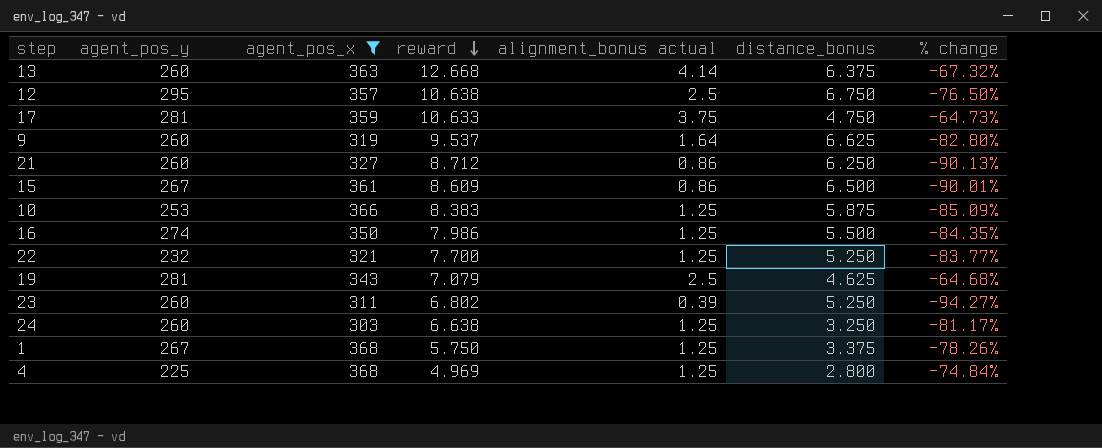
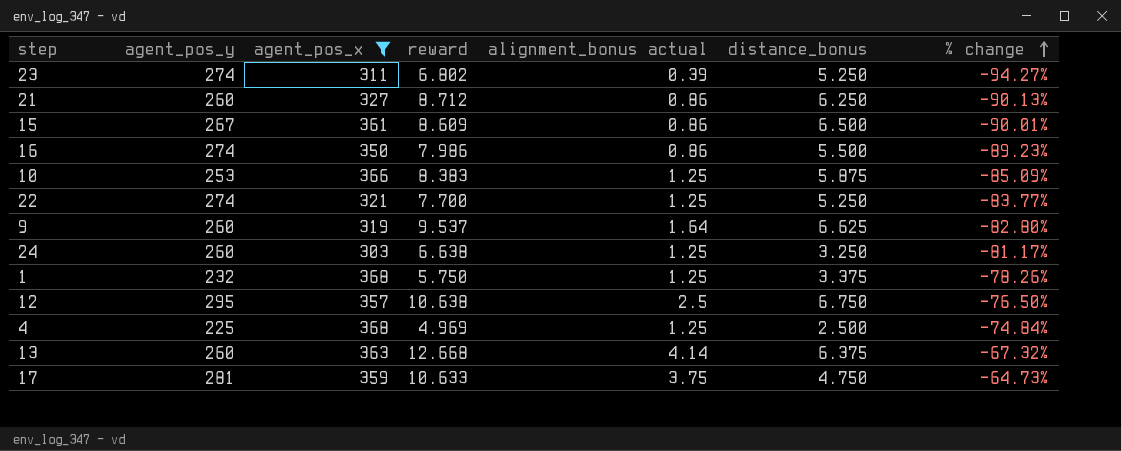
row order: reward descending -> % change ascending
row 19: 281 | 343 | 7.079 | 2.5 | 4.625 | -64.68% -> none
23 | agent_pos_y: 260 -> 274
16 | alignment_bonus actual: 1.25 -> 0.86
16 | % change: -84.35% -> -89.23%
22 | agent_pos_y: 232 -> 274
1 | agent_pos_y: 267 -> 232
4 | distance_bonus: 2.800 -> 2.500

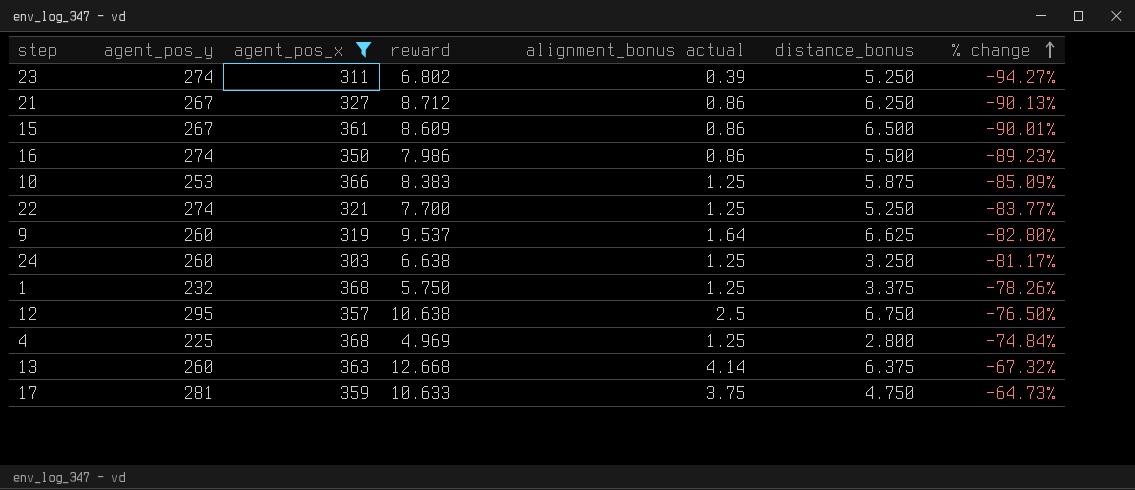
21 | agent_pos_y: 260 -> 267
4 | distance_bonus: 2.500 -> 2.800

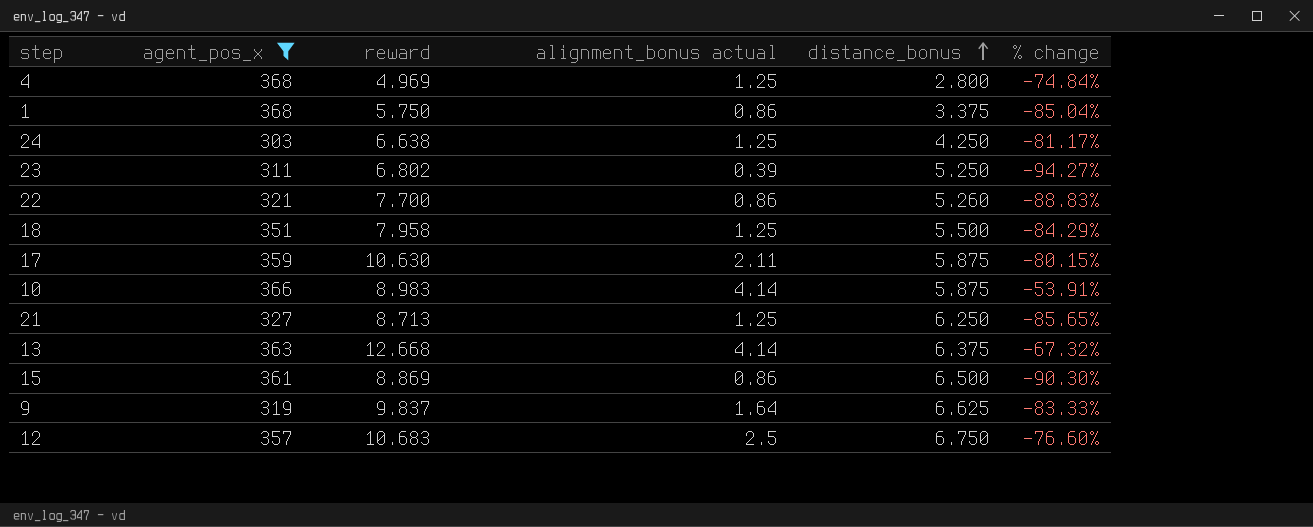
row order: % change ascending -> distance_bonus ascending
column agent_pos_y | position: 2 -> none
row 16: 274 | 350 | 7.986 | 0.86 | 5.500 | -89.23% -> none
1 | alignment_bonus actual: 1.25 -> 0.86
1 | % change: -78.26% -> -85.04%
24 | distance_bonus: 3.250 -> 4.250
22 | alignment_bonus actual: 1.25 -> 0.86
22 | distance_bonus: 5.250 -> 5.260
22 | % change: -83.77% -> -88.83%
row 18: none -> 351 | 7.958 | 1.25 | 5.500 | -84.29%
17 | reward: 10.633 -> 10.630
17 | alignment_bonus actual: 3.75 -> 2.11
17 | distance_bonus: 4.750 -> 5.875
17 | % change: -64.73% -> -80.15%
10 | reward: 8.383 -> 8.983
10 | alignment_bonus actual: 1.25 -> 4.14
10 | % change: -85.09% -> -53.91%
21 | reward: 8.712 -> 8.713
21 | alignment_bonus actual: 0.86 -> 1.25
21 | % change: -90.13% -> -85.65%
15 | reward: 8.609 -> 8.869
15 | % change: -90.01% -> -90.30%
9 | reward: 9.537 -> 9.837
9 | % change: -82.80% -> -83.33%
12 | reward: 10.638 -> 10.683
12 | % change: -76.50% -> -76.60%

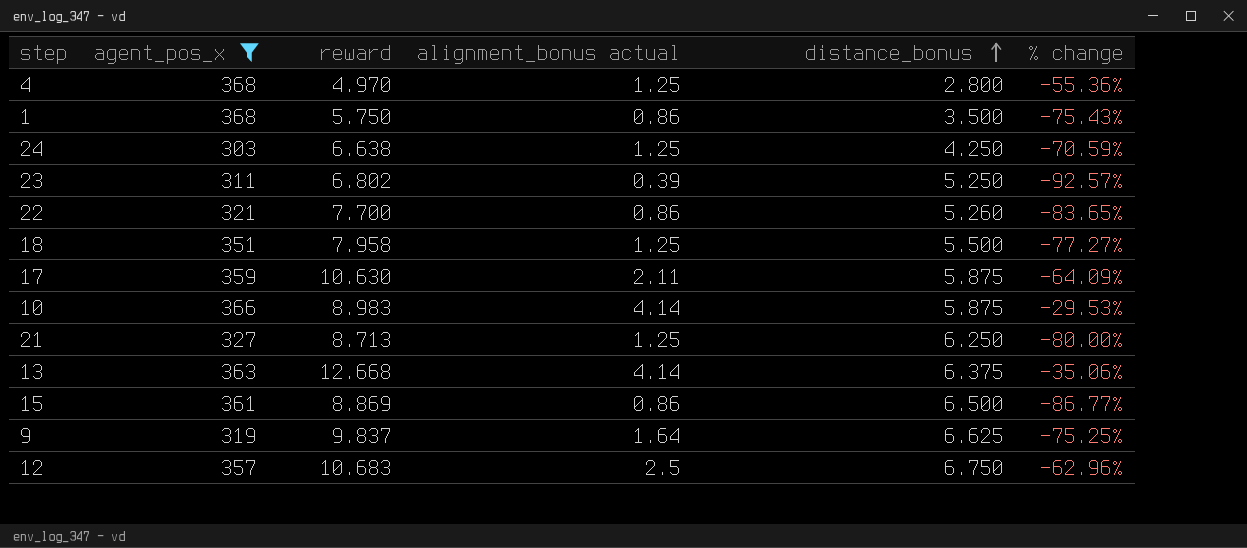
column % change | formula: ([alignment_bonus actual] - [reward]) / [reward] -> ([alignment_bonus actual] - [distance_bonus]) / [distance_bonus]
4 | reward: 4.969 -> 4.970
1 | distance_bonus: 3.375 -> 3.500

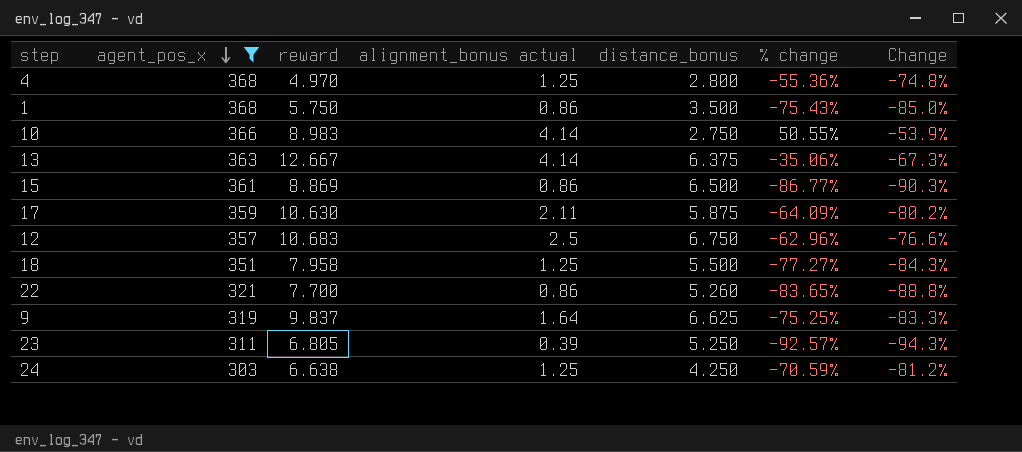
row order: distance_bonus ascending -> agent_pos_x descending
column Change | formula: none -> ([alignment_bonus actual] - [reward]) / [reward]
row 21: 327 | 8.713 | 1.25 | 6.250 | -80.00% -> none
10 | distance_bonus: 5.875 -> 2.750
10 | % change: -29.53% -> 50.55%
13 | reward: 12.668 -> 12.667
23 | reward: 6.802 -> 6.805

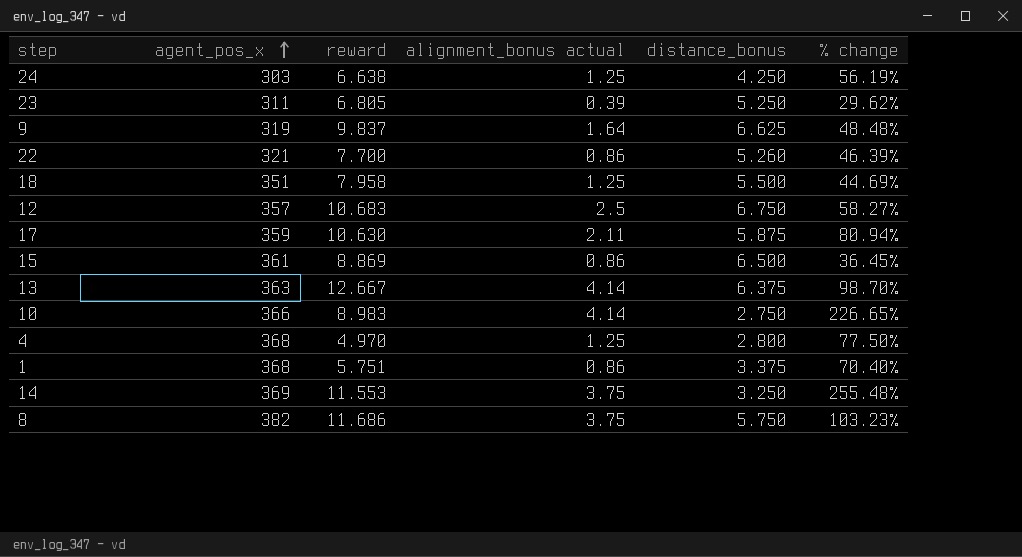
filter: agent_pos_x <= 368 -> none
row order: agent_pos_x descending -> agent_pos_x ascending
column Change | formula: ([alignment_bonus actual] - [reward]) / [reward] -> none
column % change | formula: ([alignment_bonus actual] - [distance_bonus]) / [distance_bonus] -> ([reward] - [distance_bonus]) / [distance_bonus]
1 | reward: 5.750 -> 5.751
1 | distance_bonus: 3.500 -> 3.375

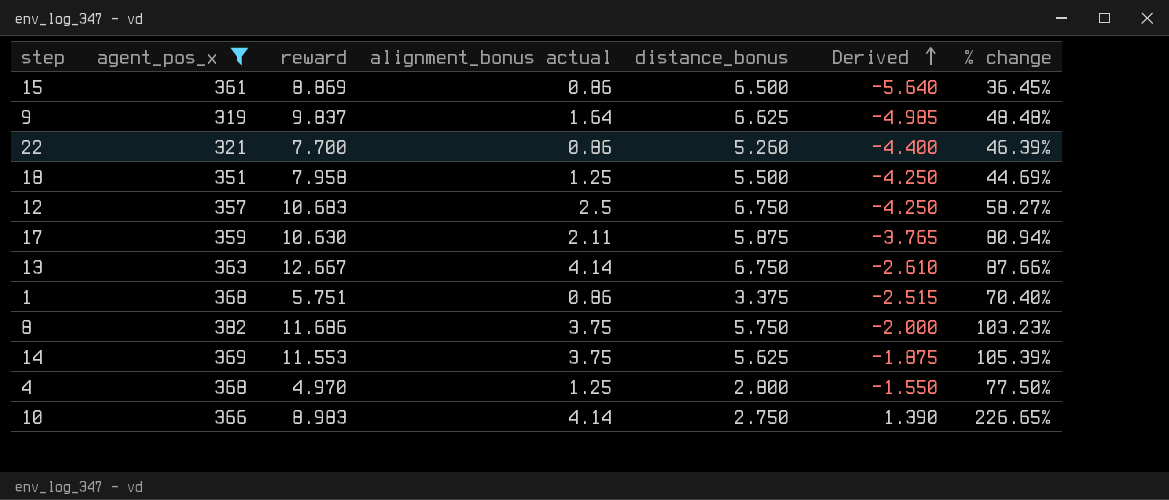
filter: none -> agent_pos_x >= 319
row order: agent_pos_x ascending -> Derived ascending
column Derived | formula: none -> [alignment_bonus actual] - [distance_bonus]
13 | distance_bonus: 6.375 -> 6.750
13 | % change: 98.70% -> 87.66%
14 | distance_bonus: 3.250 -> 5.625
14 | % change: 255.48% -> 105.39%

